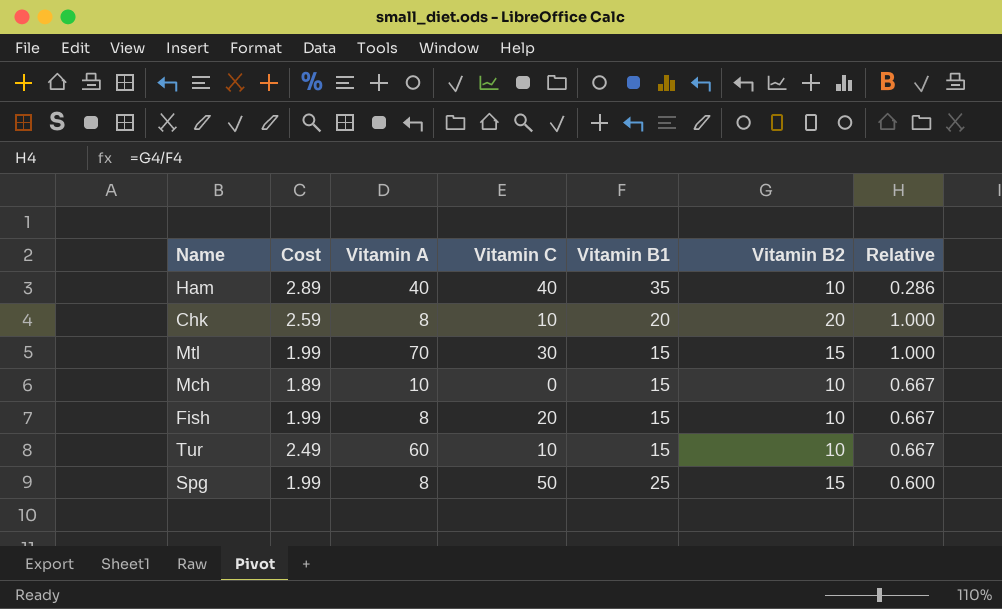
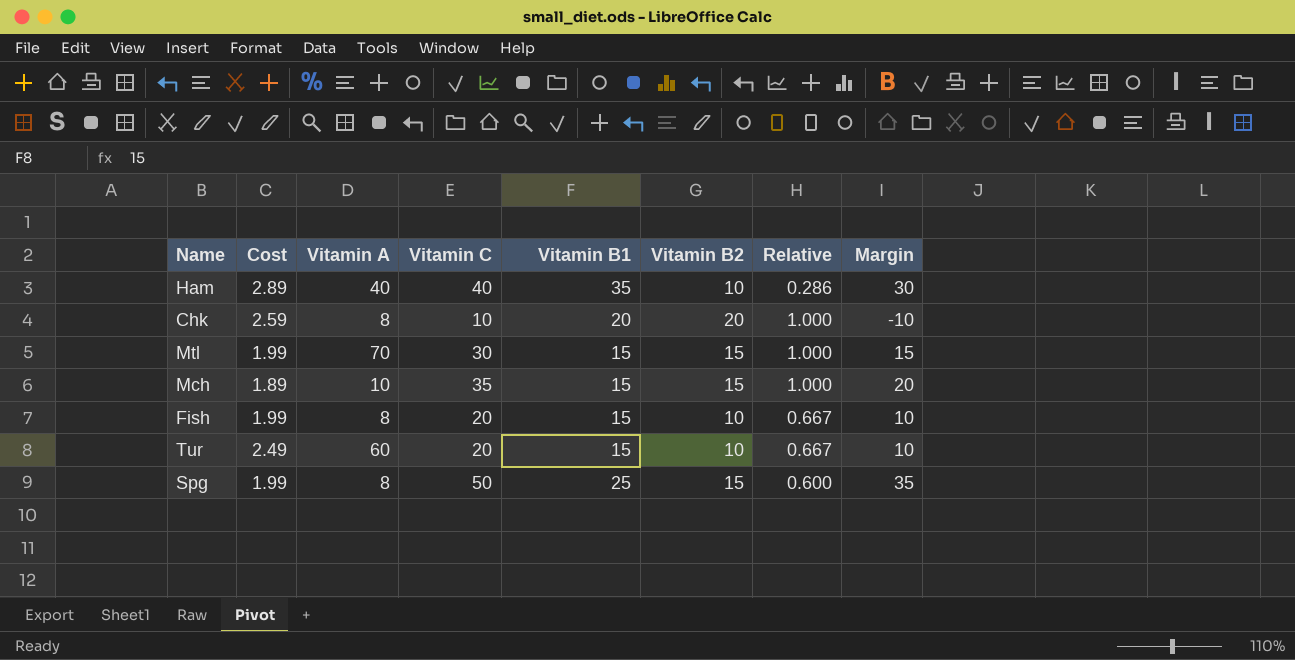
column Margin | formula: none -> [Vitamin C] - [Vitamin B2]
Mch | Vitamin C: 0 -> 35
Mch | Vitamin B2: 10 -> 15
Mch | Relative: 0.667 -> 1.000
Tur | Vitamin C: 10 -> 20

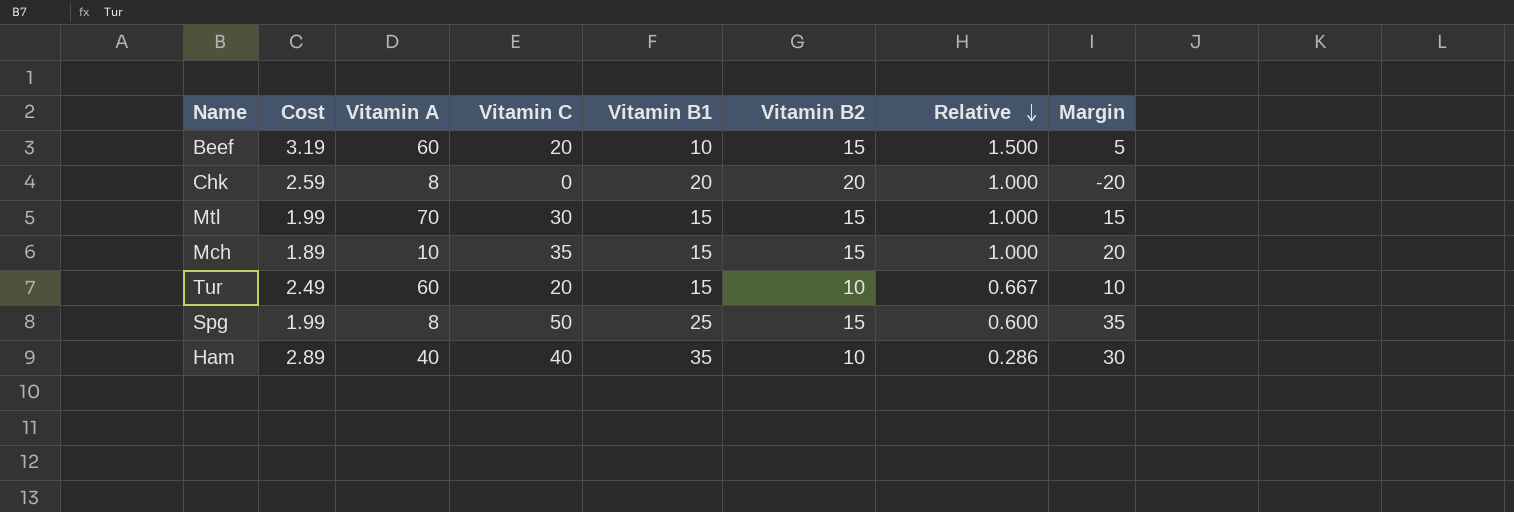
row order: none -> Relative descending
row Fish: 1.99 | 8 | 20 | 15 | 10 | 0.667 | 10 -> none
row Beef: none -> 3.19 | 60 | 20 | 10 | 15 | 1.500 | 5
Chk | Vitamin C: 10 -> 0
Chk | Margin: -10 -> -20

